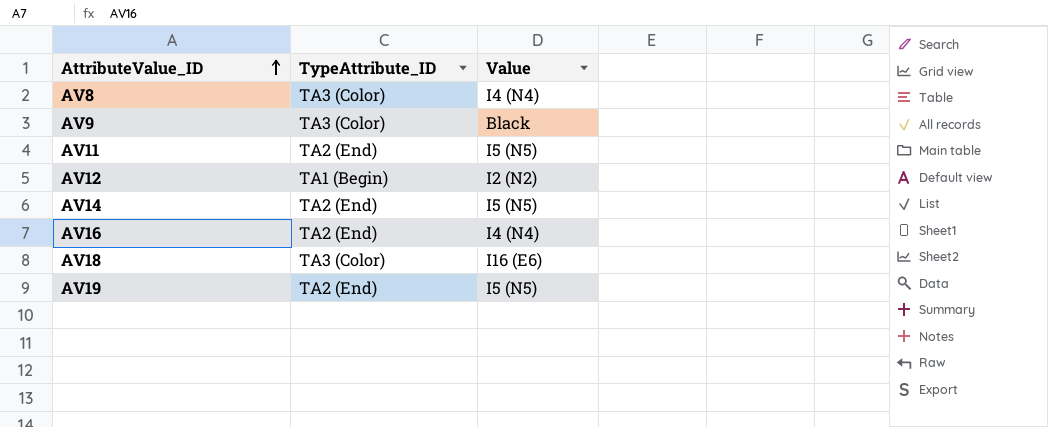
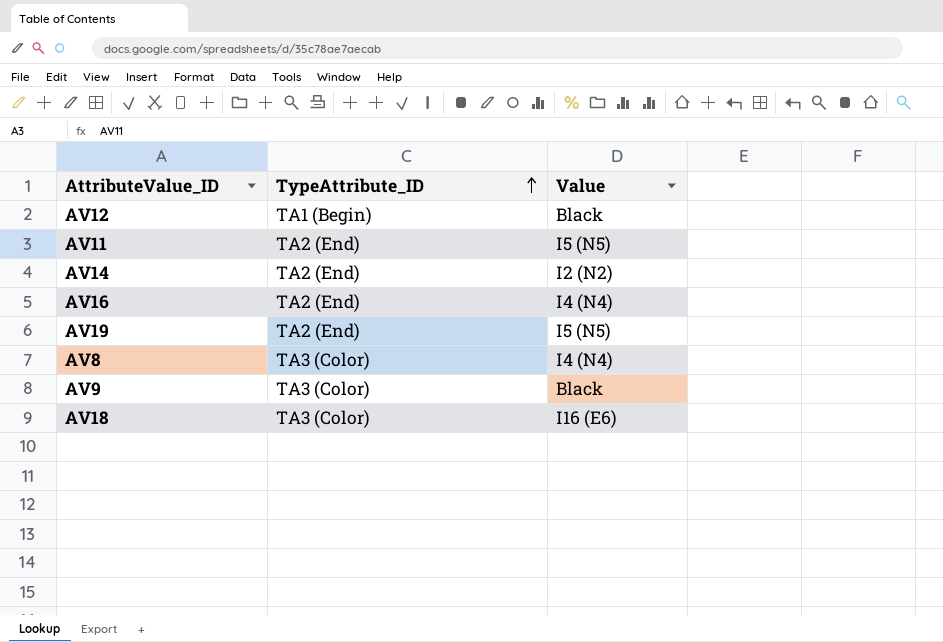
row order: AttributeValue_ID ascending -> TypeAttribute_ID ascending
AV12 | Value: I2 (N2) -> Black
AV14 | Value: I5 (N5) -> I2 (N2)

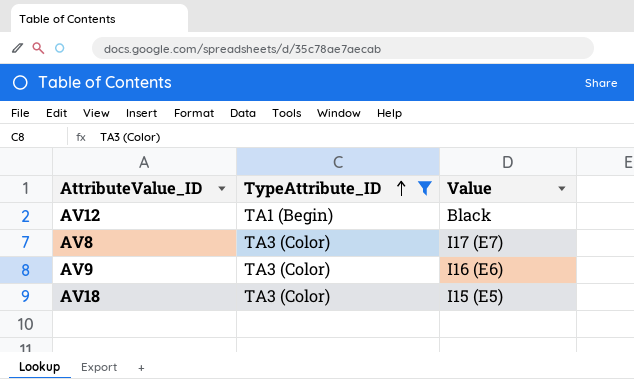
filter: none -> TypeAttribute_ID != TA2 (End)
AV8 | Value: I4 (N4) -> I17 (E7)
AV9 | Value: Black -> I16 (E6)
AV18 | Value: I16 (E6) -> I15 (E5)

